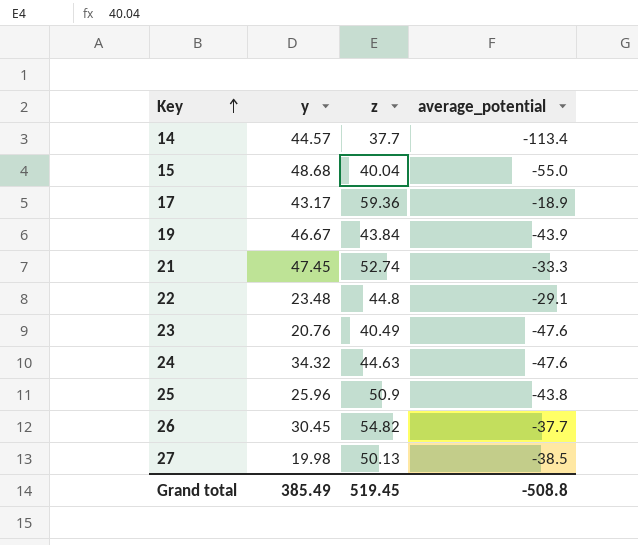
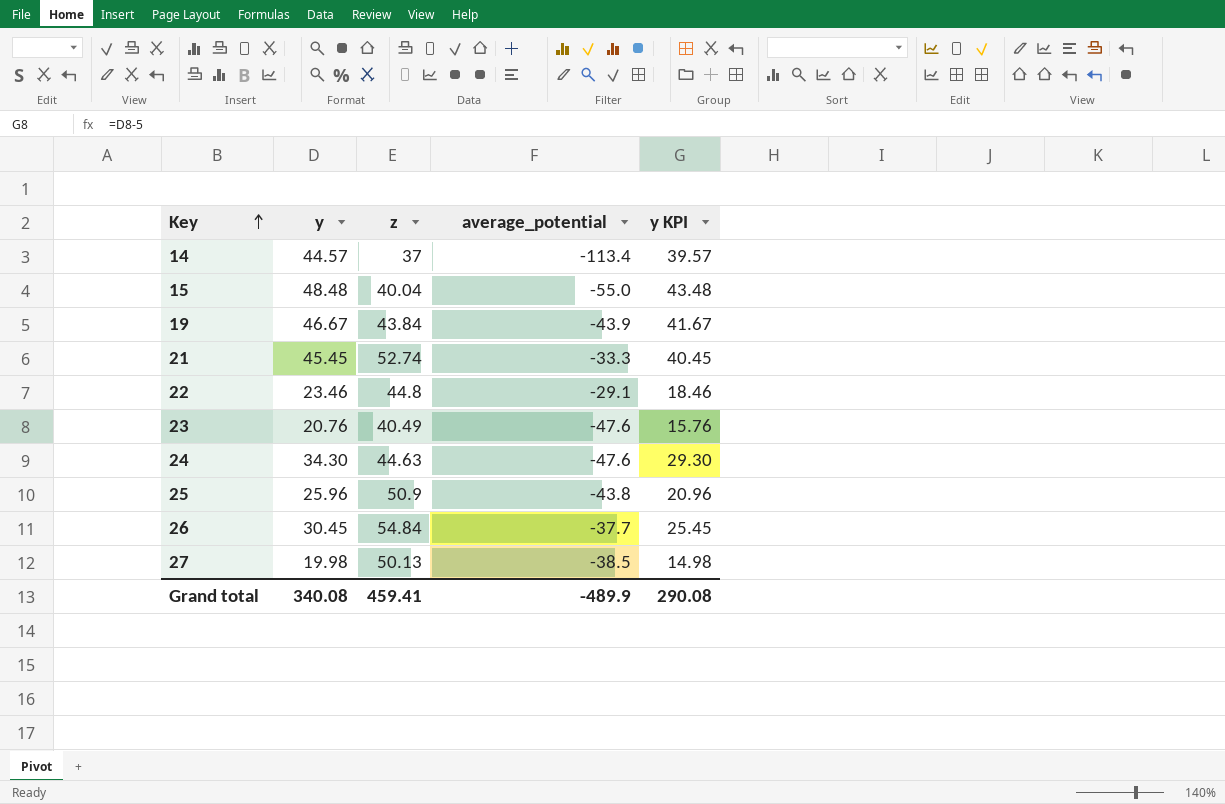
column y KPI | formula: none -> [y] - 5
row 17: 43.17 | 59.36 | -18.9 -> none
14 | z: 37.7 -> 37
15 | y: 48.68 -> 48.48
21 | y: 47.45 -> 45.45
22 | y: 23.48 -> 23.46
24 | y: 34.32 -> 34.30
26 | z: 54.82 -> 54.84
Grand total | y: 385.49 -> 340.08
Grand total | z: 519.45 -> 459.41
Grand total | average_potential: -508.8 -> -489.9

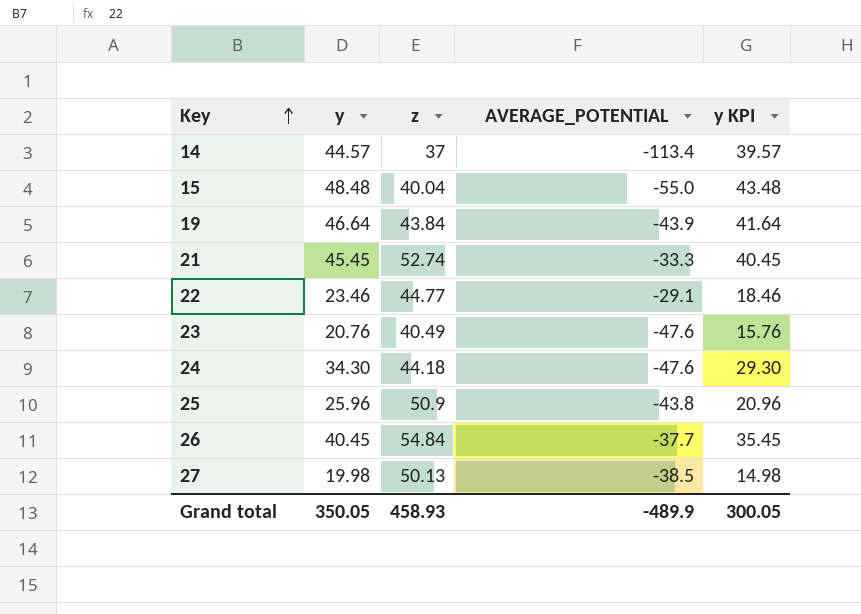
column name: average_potential -> AVERAGE_POTENTIAL
19 | y: 46.67 -> 46.64
19 | y KPI: 41.67 -> 41.64
22 | z: 44.8 -> 44.77
24 | z: 44.63 -> 44.18
26 | y: 30.45 -> 40.45
26 | y KPI: 25.45 -> 35.45
Grand total | y: 340.08 -> 350.05
Grand total | z: 459.41 -> 458.93
Grand total | y KPI: 290.08 -> 300.05

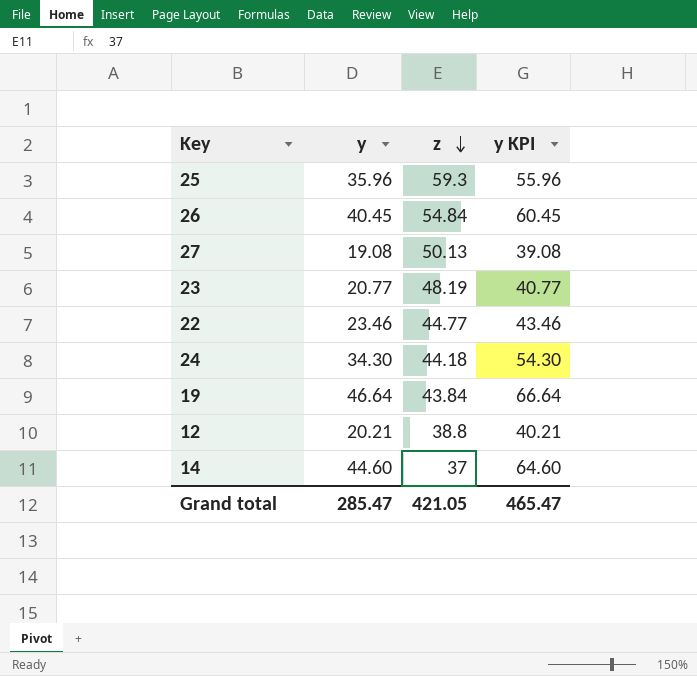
row order: Key ascending -> z descending
column AVERAGE_POTENTIAL | position: 4 -> none
column y KPI | formula: [y] - 5 -> [y] + 20
row 15: 48.48 | 40.04 | -55.0 | 43.48 -> none
row 21: 45.45 | 52.74 | -33.3 | 40.45 -> none
25 | y: 25.96 -> 35.96
25 | z: 50.9 -> 59.3
27 | y: 19.98 -> 19.08
23 | y: 20.76 -> 20.77
23 | z: 40.49 -> 48.19
row 12: none -> 20.21 | 38.8 | 40.21
14 | y: 44.57 -> 44.60
Grand total | y: 350.05 -> 285.47
Grand total | z: 458.93 -> 421.05
Grand total | y KPI: 300.05 -> 465.47

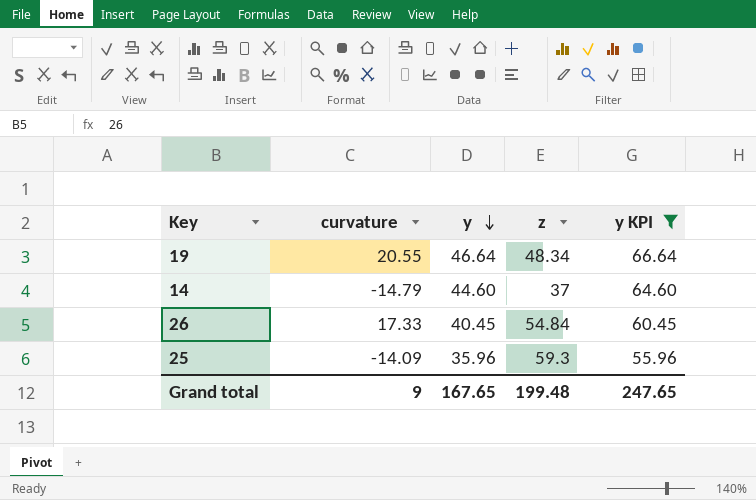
filter: none -> y KPI >= 55.96
row order: z descending -> y descending
column curvature | position: none -> 2
19 | z: 43.84 -> 48.34
Grand total | y: 285.47 -> 167.65
Grand total | z: 421.05 -> 199.48
Grand total | y KPI: 465.47 -> 247.65

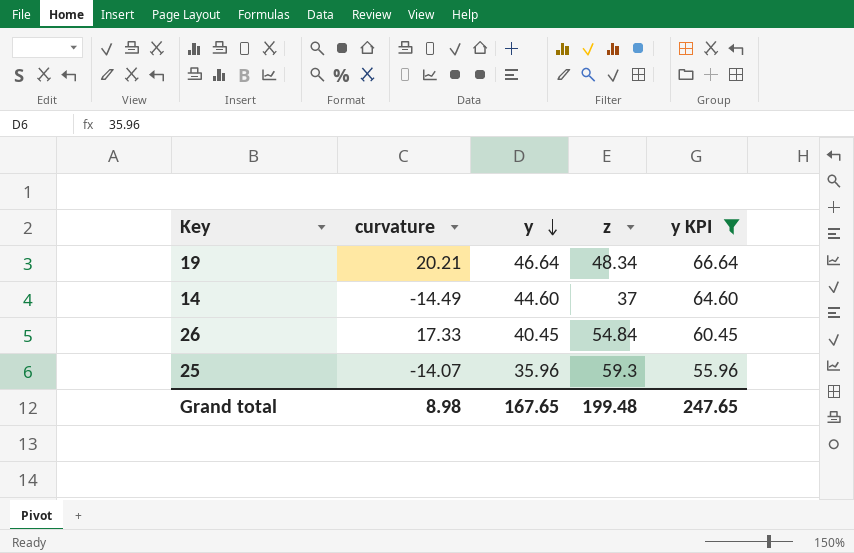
19 | curvature: 20.55 -> 20.21
14 | curvature: -14.79 -> -14.49
25 | curvature: -14.09 -> -14.07
Grand total | curvature: 9 -> 8.98

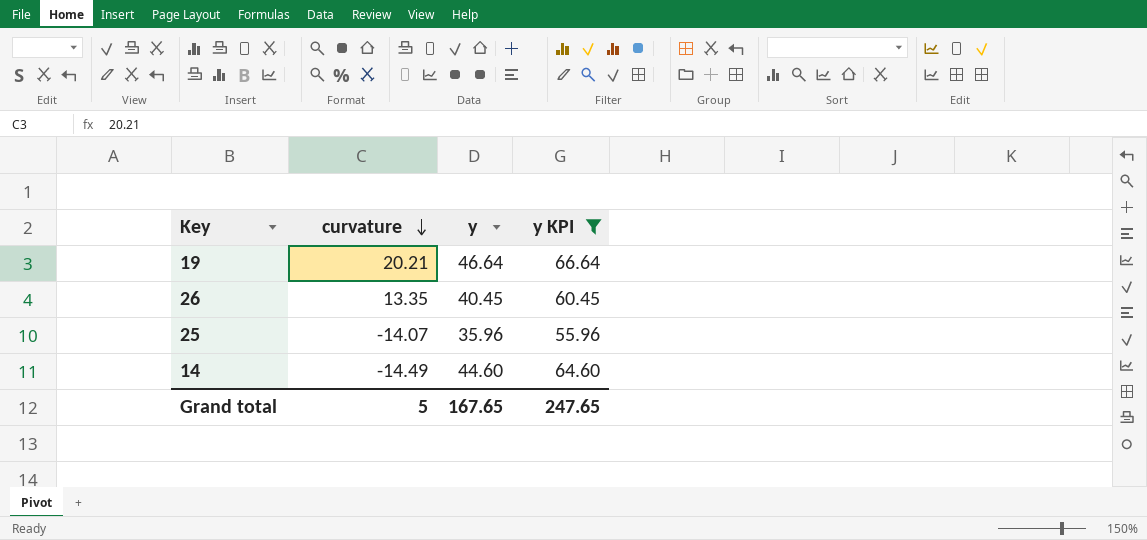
row order: y descending -> curvature descending
column z | position: 4 -> none
26 | curvature: 17.33 -> 13.35
Grand total | curvature: 8.98 -> 5

